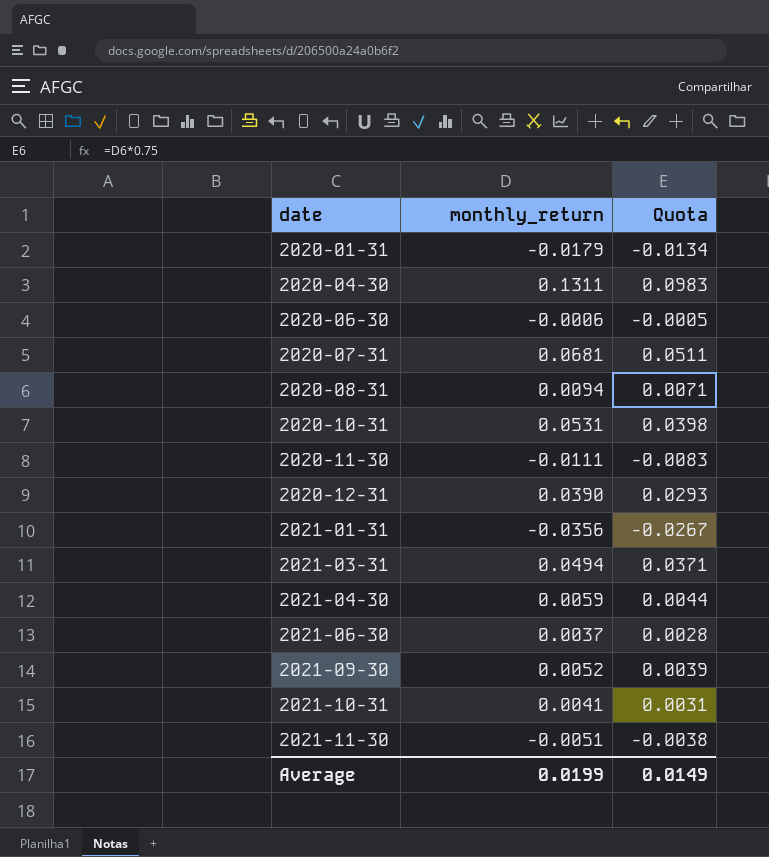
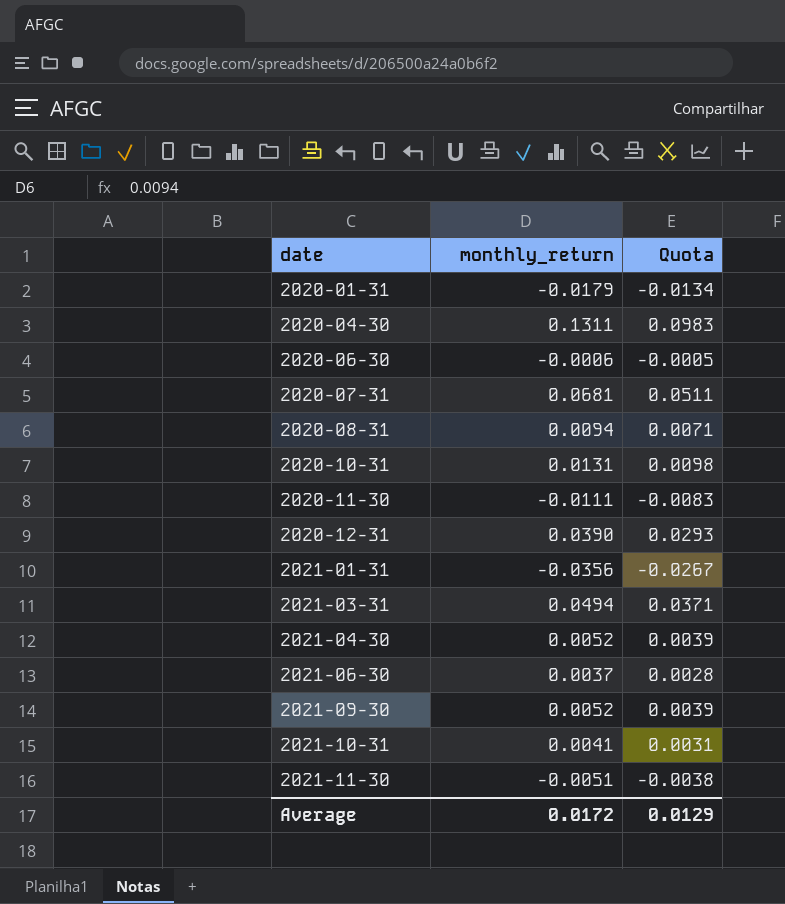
2020-10-31 | monthly_return: 0.0531 -> 0.0131
2020-10-31 | Quota: 0.0398 -> 0.0098
2021-04-30 | monthly_return: 0.0059 -> 0.0052
2021-04-30 | Quota: 0.0044 -> 0.0039
Average | monthly_return: 0.0199 -> 0.0172
Average | Quota: 0.0149 -> 0.0129

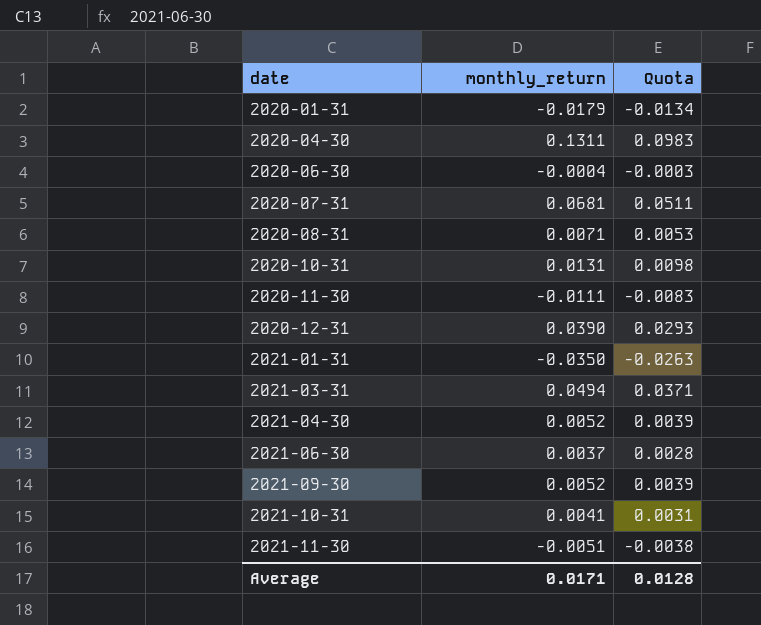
2020-06-30 | monthly_return: -0.0006 -> -0.0004
2020-06-30 | Quota: -0.0005 -> -0.0003
2020-08-31 | monthly_return: 0.0094 -> 0.0071
2020-08-31 | Quota: 0.0071 -> 0.0053
2021-01-31 | monthly_return: -0.0356 -> -0.0350
2021-01-31 | Quota: -0.0267 -> -0.0263
Average | monthly_return: 0.0172 -> 0.0171
Average | Quota: 0.0129 -> 0.0128

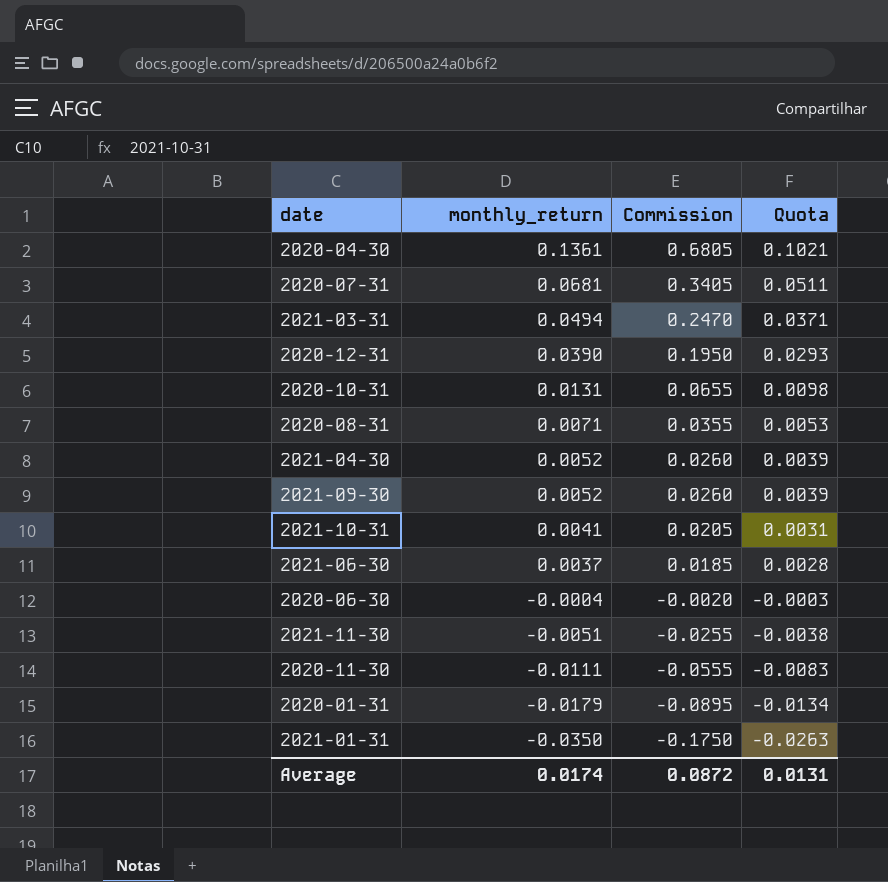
row order: date ascending -> monthly_return descending
column Commission | formula: none -> [monthly_return] * 5
2020-04-30 | monthly_return: 0.1311 -> 0.1361
2020-04-30 | Quota: 0.0983 -> 0.1021
Average | monthly_return: 0.0171 -> 0.0174
Average | Quota: 0.0128 -> 0.0131

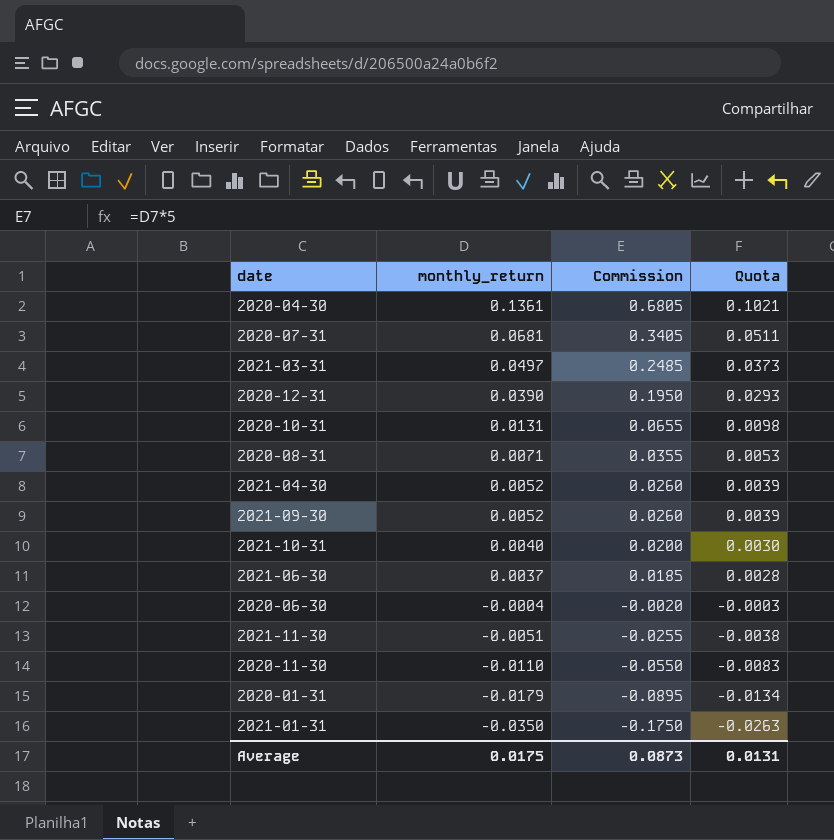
2021-03-31 | monthly_return: 0.0494 -> 0.0497
2021-03-31 | Commission: 0.2470 -> 0.2485
2021-03-31 | Quota: 0.0371 -> 0.0373
2021-10-31 | monthly_return: 0.0041 -> 0.0040
2021-10-31 | Commission: 0.0205 -> 0.0200
2021-10-31 | Quota: 0.0031 -> 0.0030
2020-11-30 | monthly_return: -0.0111 -> -0.0110
2020-11-30 | Commission: -0.0555 -> -0.0550
Average | monthly_return: 0.0174 -> 0.0175
Average | Commission: 0.0872 -> 0.0873

